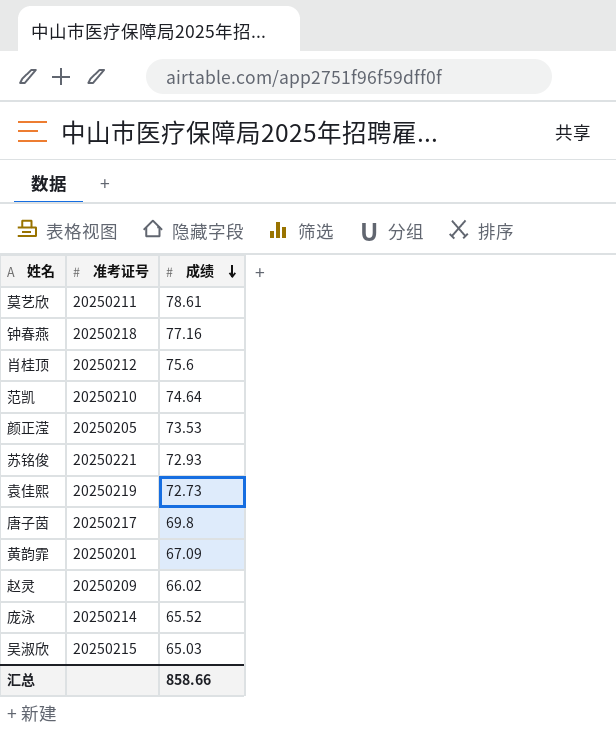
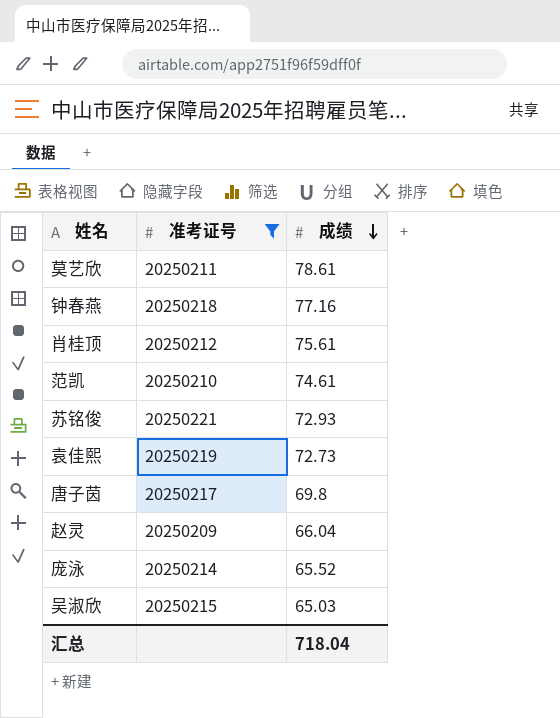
filter: none -> 准考证号 >= 20250209
肖桂顶 | 成绩: 75.6 -> 75.61
范凯 | 成绩: 74.64 -> 74.61
赵灵 | 成绩: 66.02 -> 66.04
汇总 | 成绩: 858.66 -> 718.04

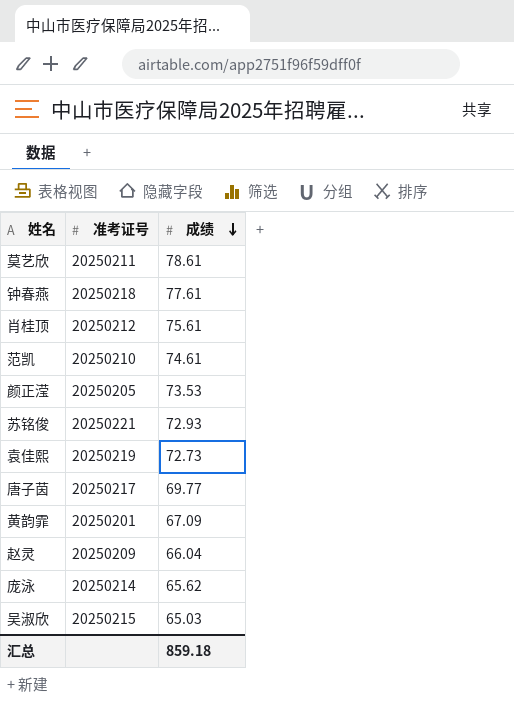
filter: 准考证号 >= 20250209 -> none
钟春燕 | 成绩: 77.16 -> 77.61
唐子茵 | 成绩: 69.8 -> 69.77
庞泳 | 成绩: 65.52 -> 65.62
汇总 | 成绩: 718.04 -> 859.18

